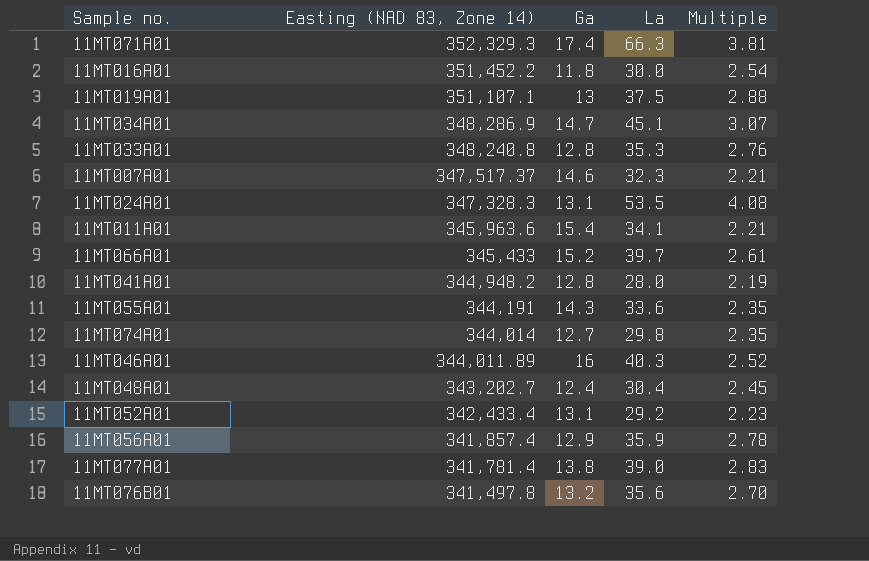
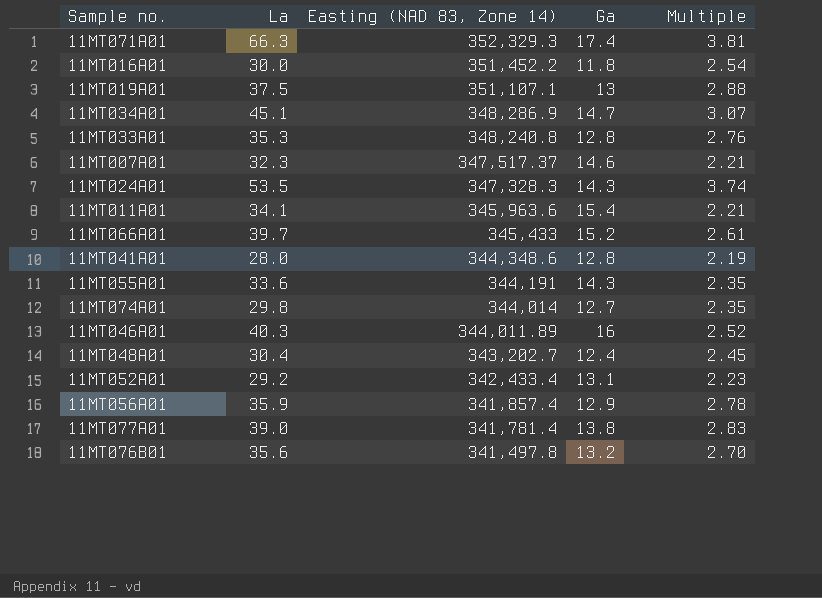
column La | position: 4 -> 2
11MT024A01 | Ga: 13.1 -> 14.3
11MT024A01 | Multiple: 4.08 -> 3.74
11MT041A01 | Easting (NAD 83, Zone 14): 344,948.2 -> 344,348.6

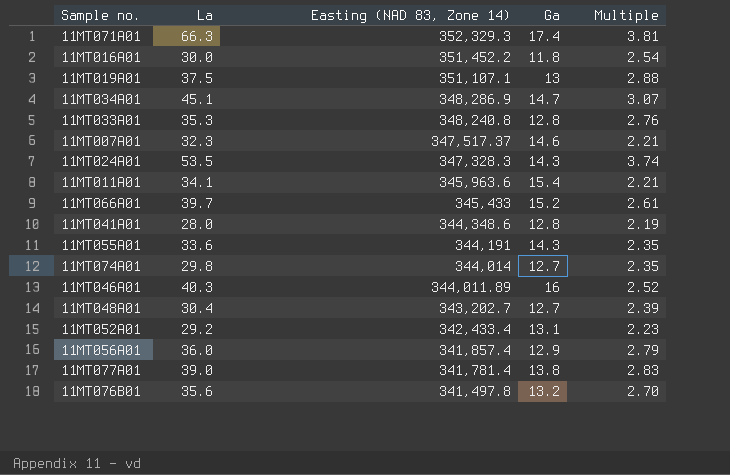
11MT048A01 | Ga: 12.4 -> 12.7
11MT048A01 | Multiple: 2.45 -> 2.39
11MT056A01 | La: 35.9 -> 36.0
11MT056A01 | Multiple: 2.78 -> 2.79

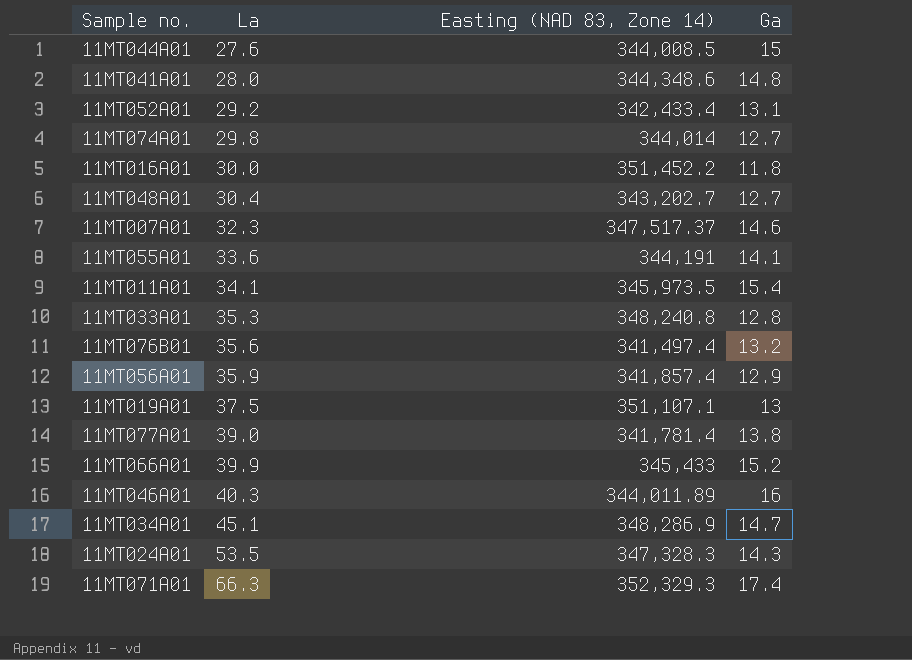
row order: Easting (NAD 83, Zone 14) descending -> La ascending
column Multiple | formula: [La] / [Ga] -> none
row 11MT044A01: none -> 27.6 | 344,008.5 | 15
11MT041A01 | Ga: 12.8 -> 14.8
11MT055A01 | Ga: 14.3 -> 14.1
11MT011A01 | Easting (NAD 83, Zone 14): 345,963.6 -> 345,973.5
11MT076B01 | Easting (NAD 83, Zone 14): 341,497.8 -> 341,497.4
11MT056A01 | La: 36.0 -> 35.9
11MT066A01 | La: 39.7 -> 39.9

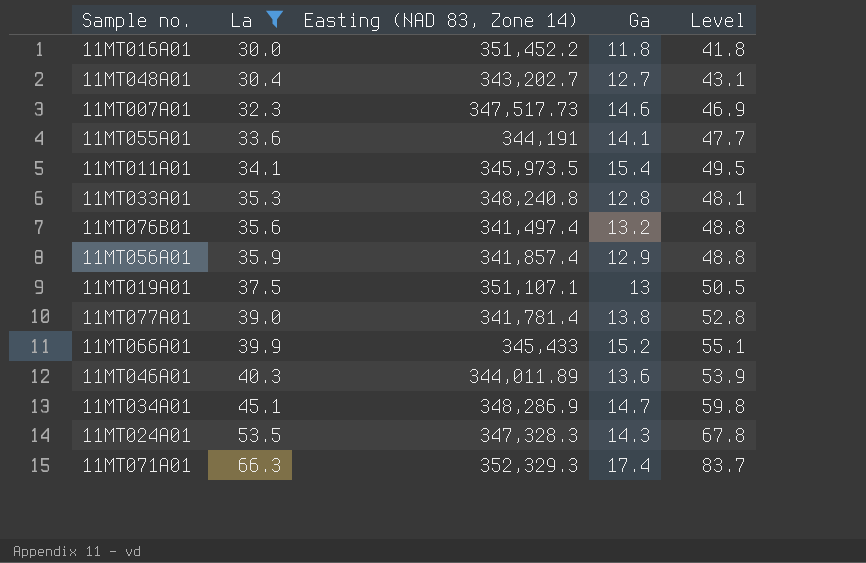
filter: none -> La >= 30.0
column Level | formula: none -> [La] + [Ga]
11MT007A01 | Easting (NAD 83, Zone 14): 347,517.37 -> 347,517.73
11MT046A01 | Ga: 16 -> 13.6

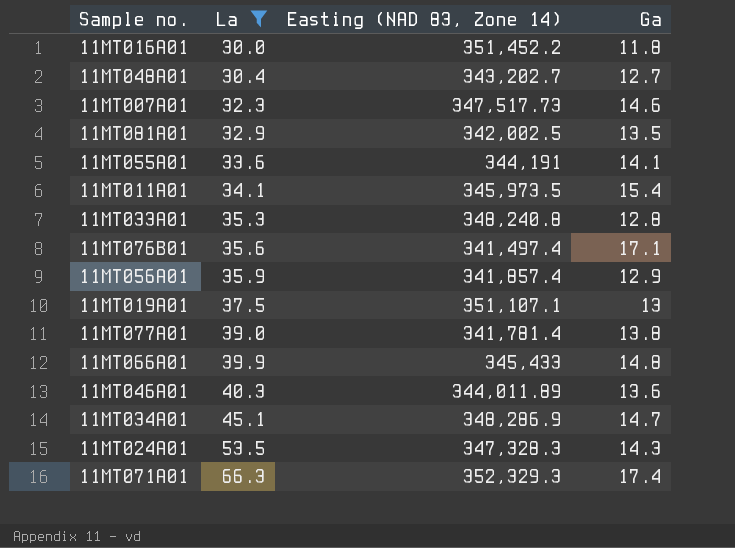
column Level | formula: [La] + [Ga] -> none
row 11MT081A01: none -> 32.9 | 342,002.5 | 13.5
11MT076B01 | Ga: 13.2 -> 17.1
11MT066A01 | Ga: 15.2 -> 14.8

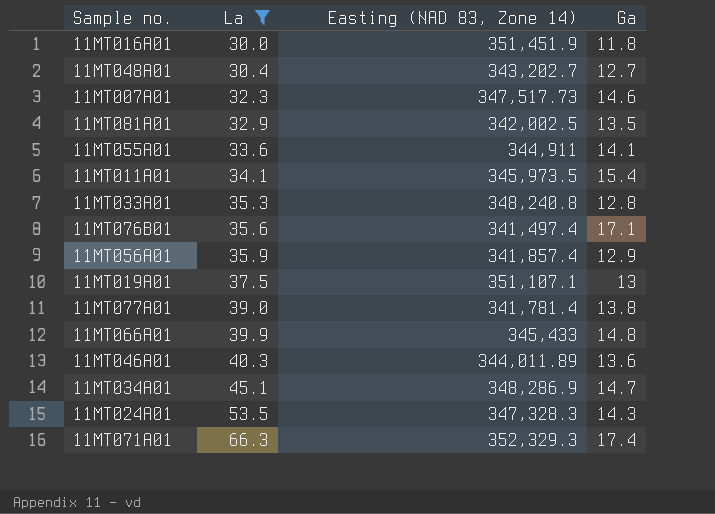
11MT016A01 | Easting (NAD 83, Zone 14): 351,452.2 -> 351,451.9
11MT055A01 | Easting (NAD 83, Zone 14): 344,191 -> 344,911

